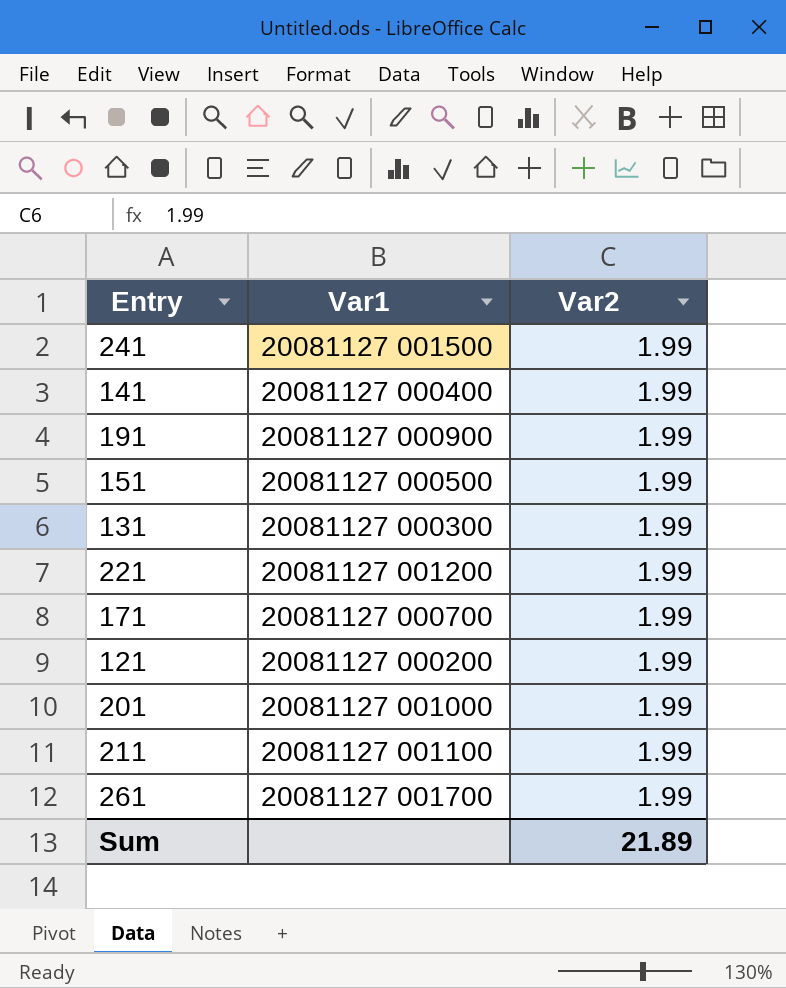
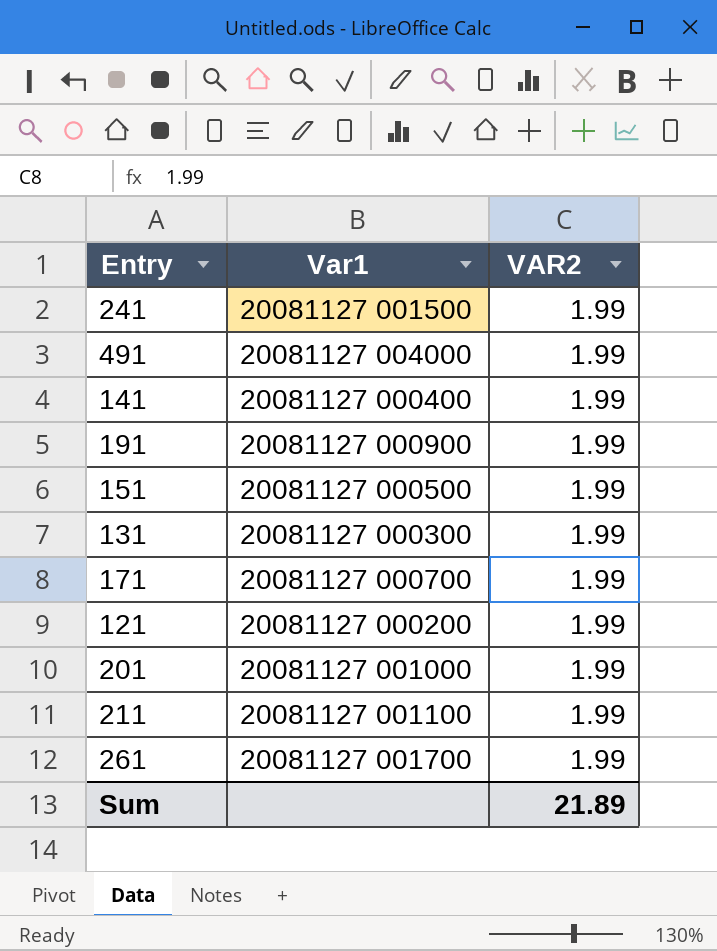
column name: Var2 -> VAR2
row 221: 20081127 001200 | 1.99 -> none
row 491: none -> 20081127 004000 | 1.99

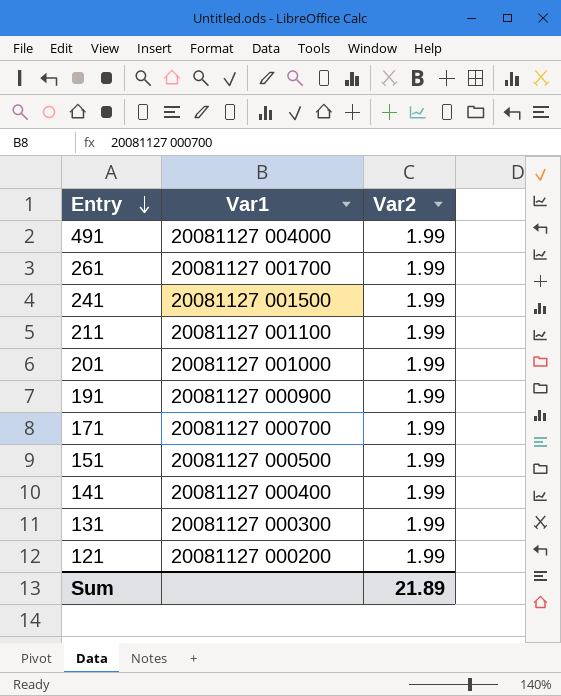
row order: none -> Entry descending
column name: VAR2 -> Var2

